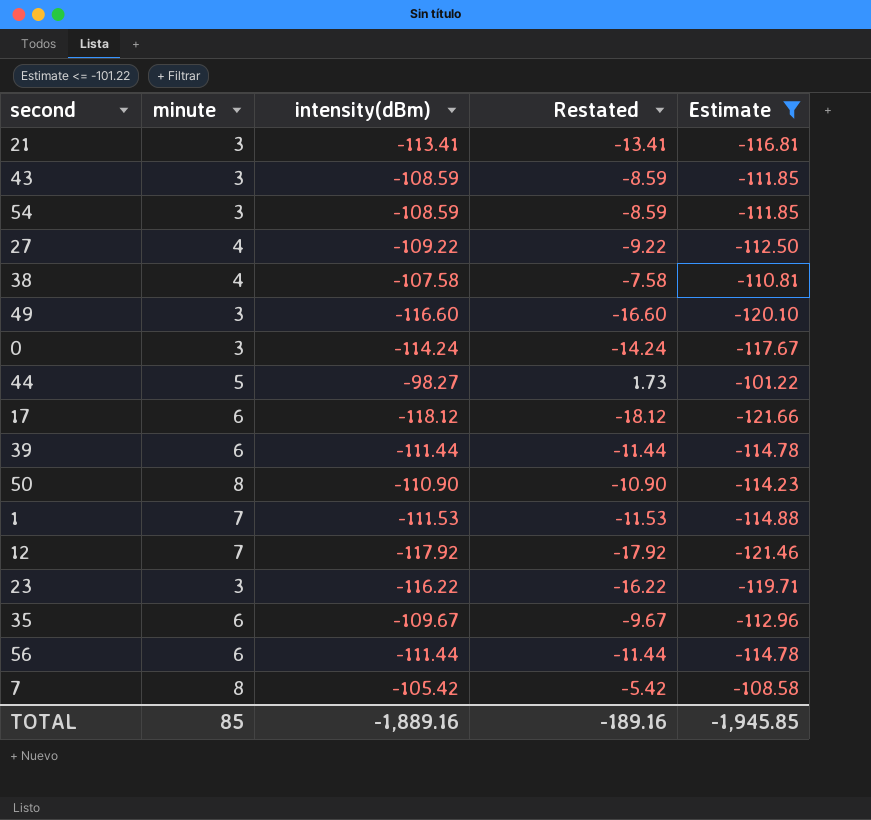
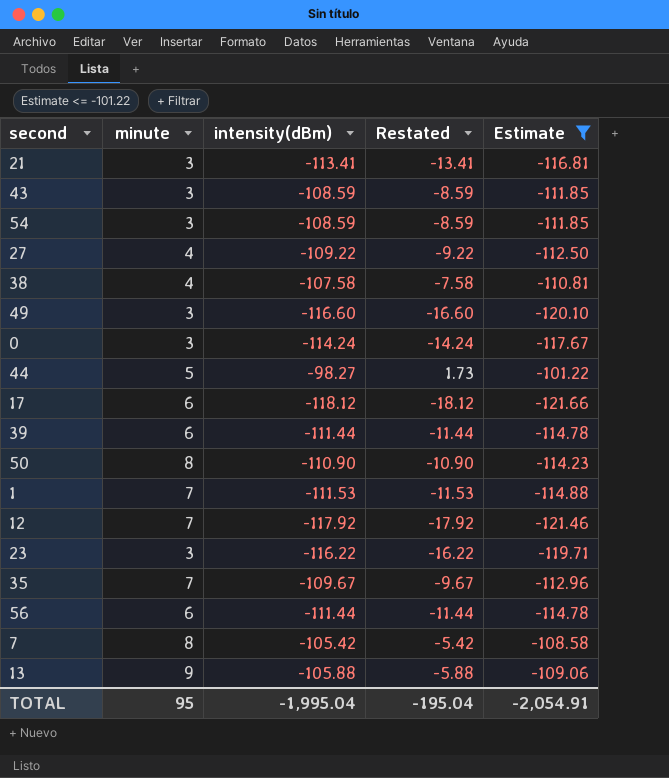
35 | minute: 6 -> 7
row 13: none -> 9 | -105.88 | -5.88 | -109.06
TOTAL | minute: 85 -> 95
TOTAL | intensity(dBm): -1,889.16 -> -1,995.04
TOTAL | Restated: -189.16 -> -195.04
TOTAL | Estimate: -1,945.85 -> -2,054.91

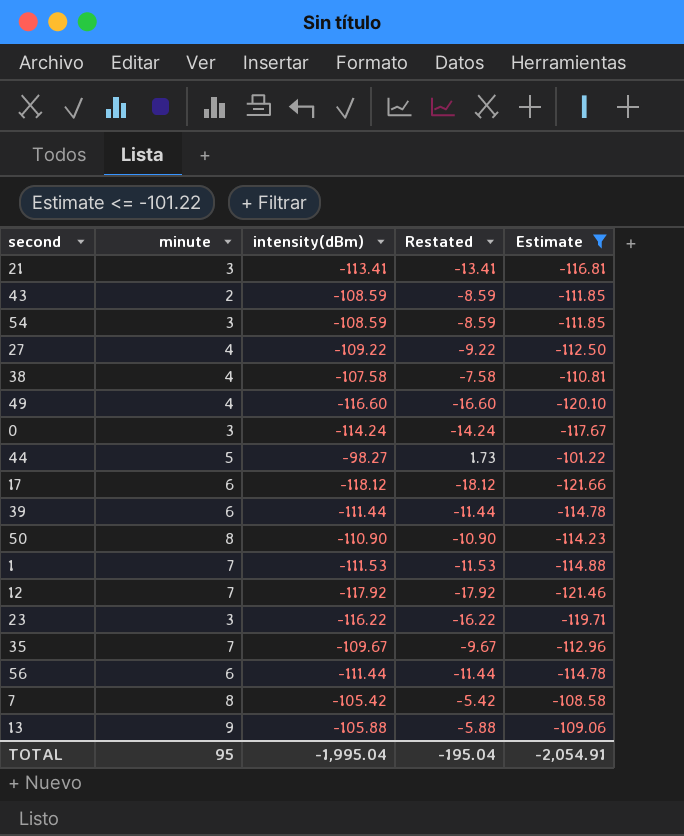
43 | minute: 3 -> 2
49 | minute: 3 -> 4

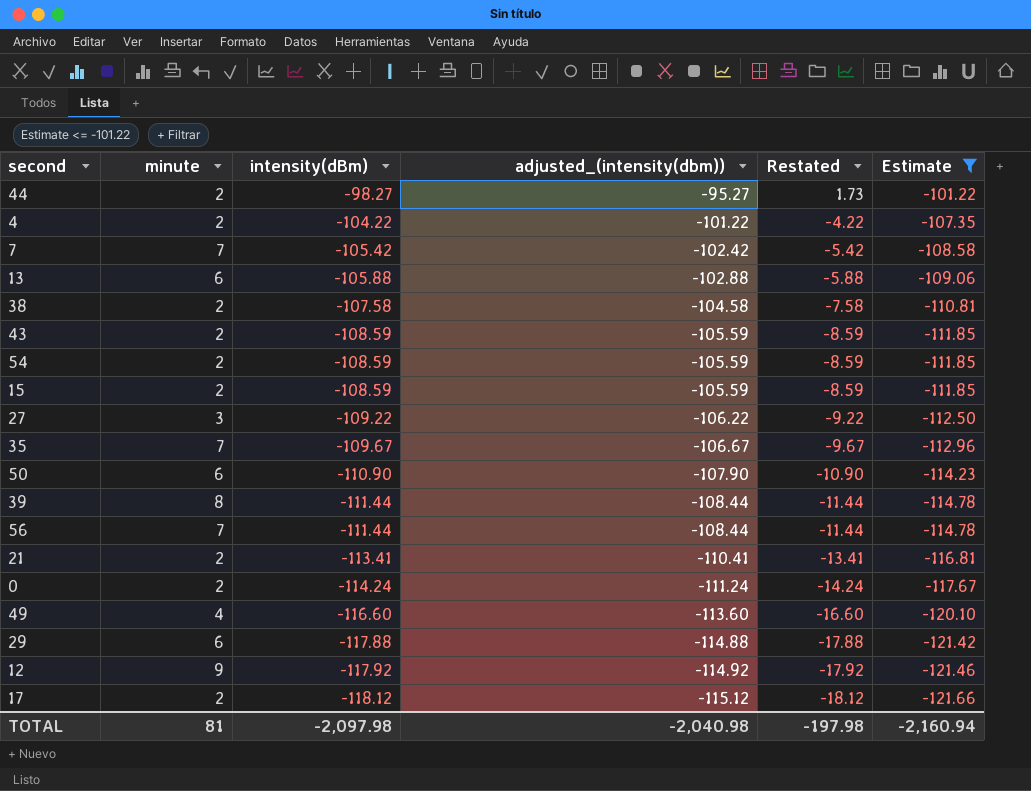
row order: none -> intensity(dBm) descending
column adjusted_(intensity(dbm)) | formula: none -> [intensity(dBm)] + 3
row 1: 7 | -111.53 | -11.53 | -114.88 -> none
row 23: 3 | -116.22 | -16.22 | -119.71 -> none
44 | minute: 5 -> 2
row 4: none -> 2 | -104.22 | -101.22 | -4.22 | -107.35
7 | minute: 8 -> 7
13 | minute: 9 -> 6
38 | minute: 4 -> 2
54 | minute: 3 -> 2
row 15: none -> 2 | -108.59 | -105.59 | -8.59 | -111.85
27 | minute: 4 -> 3
50 | minute: 8 -> 6
39 | minute: 6 -> 8
56 | minute: 6 -> 7
21 | minute: 3 -> 2
0 | minute: 3 -> 2
row 29: none -> 6 | -117.88 | -114.88 | -17.88 | -121.42
12 | minute: 7 -> 9
17 | minute: 6 -> 2
TOTAL | minute: 95 -> 81
TOTAL | intensity(dBm): -1,995.04 -> -2,097.98
TOTAL | Restated: -195.04 -> -197.98
TOTAL | Estimate: -2,054.91 -> -2,160.94

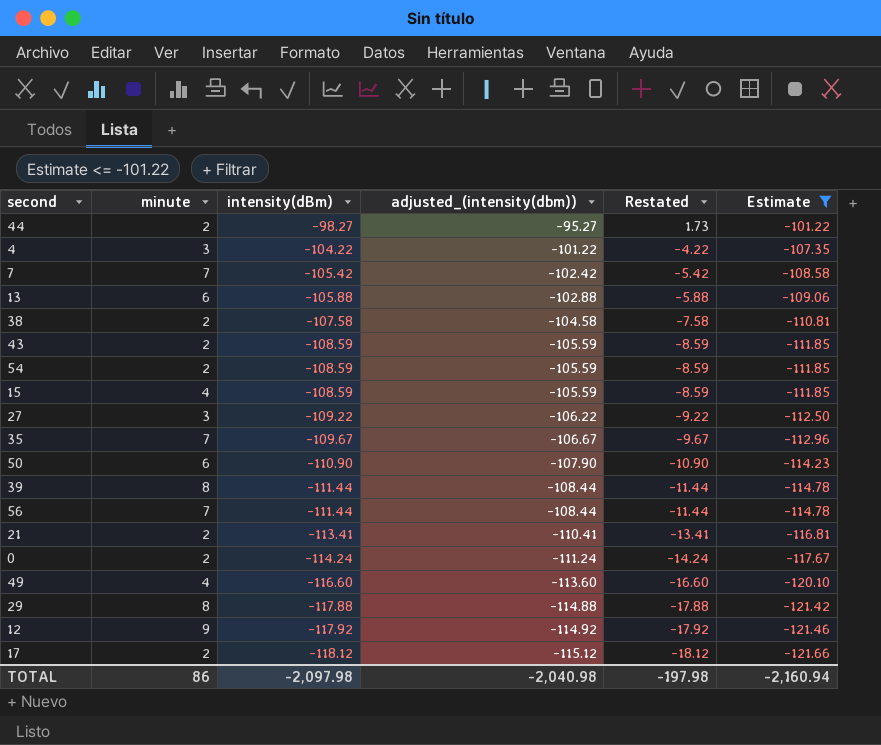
4 | minute: 2 -> 3
15 | minute: 2 -> 4
29 | minute: 6 -> 8
TOTAL | minute: 81 -> 86

